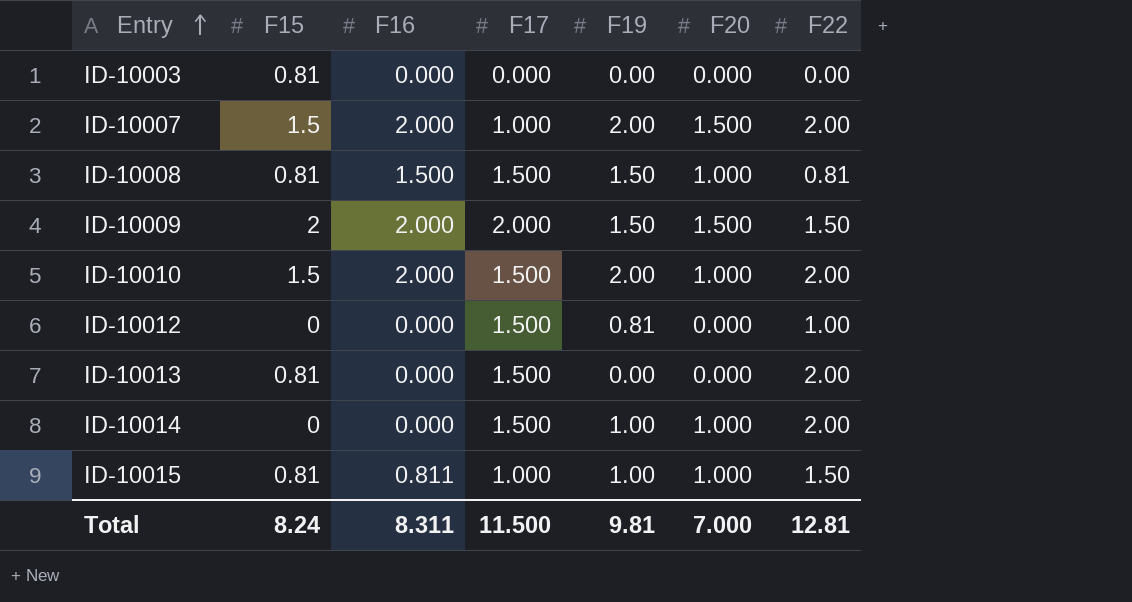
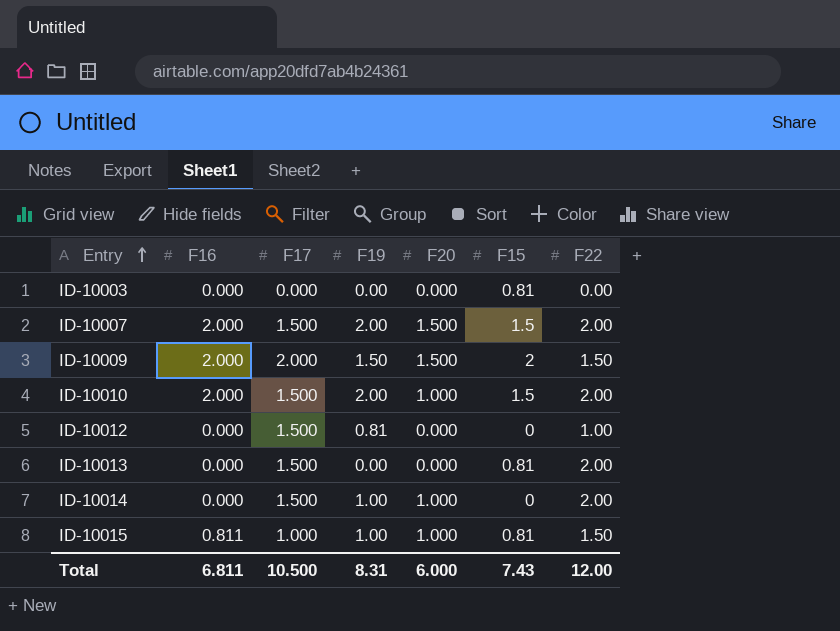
column F15 | position: 2 -> 6
row ID-10008: 0.81 | 1.500 | 1.500 | 1.50 | 1.000 | 0.81 -> none
ID-10007 | F17: 1.000 -> 1.500
Total | F16: 8.311 -> 6.811
Total | F17: 11.500 -> 10.500
Total | F19: 9.81 -> 8.31
Total | F20: 7.000 -> 6.000
Total | F15: 8.24 -> 7.43
Total | F22: 12.81 -> 12.00

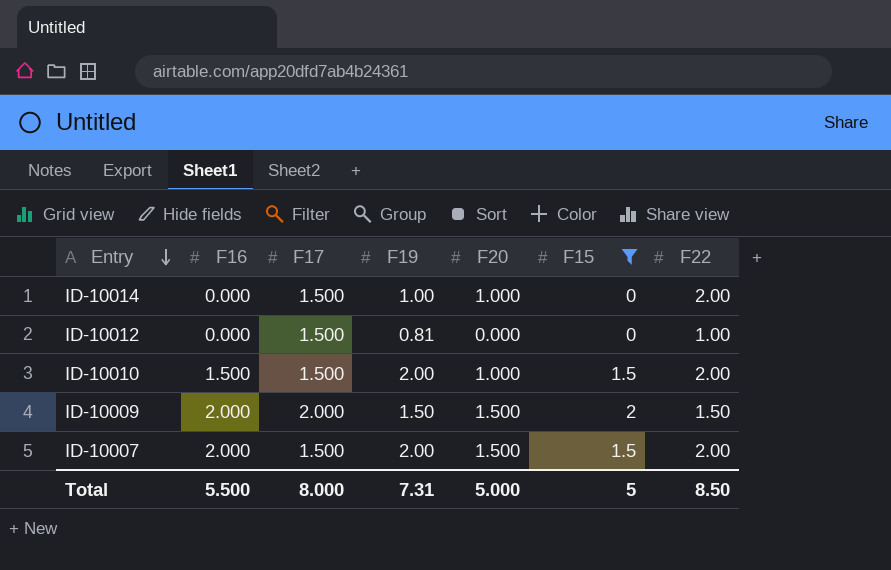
filter: none -> F15 != 0.81
row order: Entry ascending -> Entry descending
ID-10010 | F16: 2.000 -> 1.500
Total | F16: 6.811 -> 5.500
Total | F17: 10.500 -> 8.000
Total | F19: 8.31 -> 7.31
Total | F20: 6.000 -> 5.000
Total | F15: 7.43 -> 5
Total | F22: 12.00 -> 8.50

